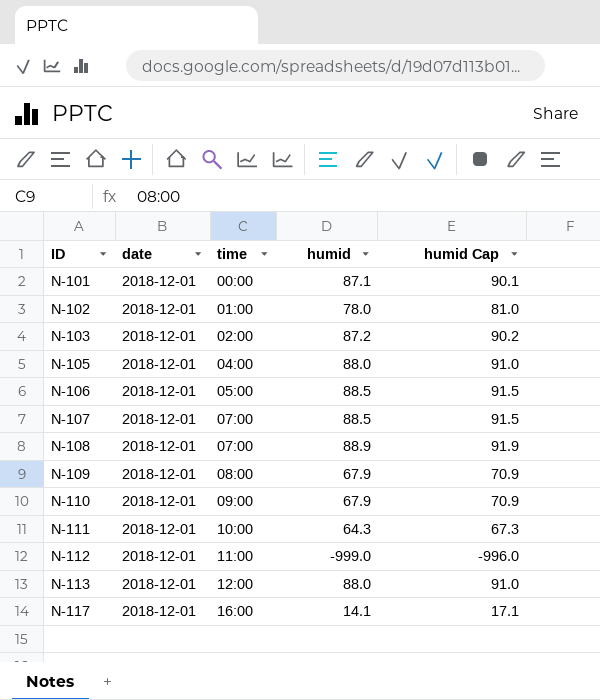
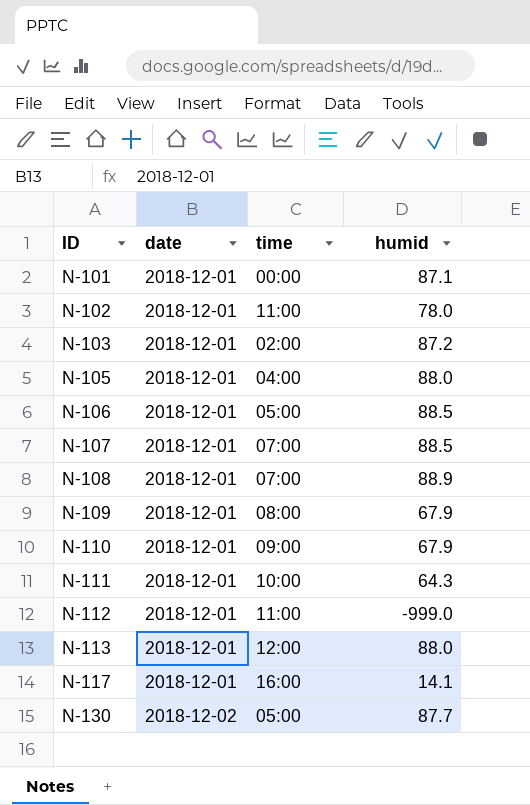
column humid Cap | formula: [humid] + 3 -> none
N-102 | time: 01:00 -> 11:00
row N-130: none -> 2018-12-02 | 05:00 | 87.7

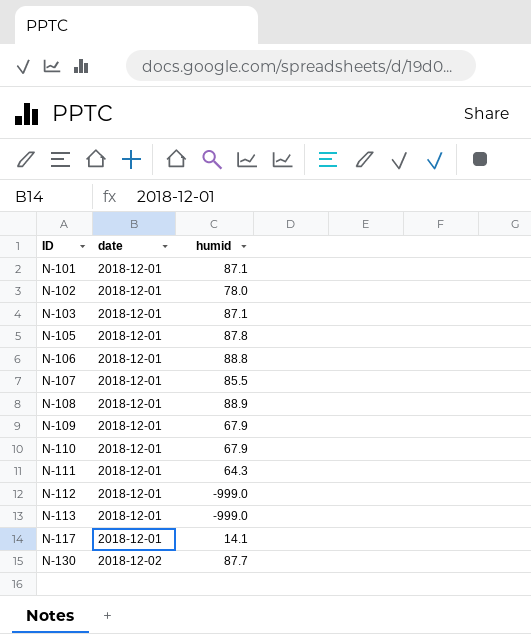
column time | position: 3 -> none
N-103 | humid: 87.2 -> 87.1
N-105 | humid: 88.0 -> 87.8
N-106 | humid: 88.5 -> 88.8
N-107 | humid: 88.5 -> 85.5
N-113 | humid: 88.0 -> -999.0

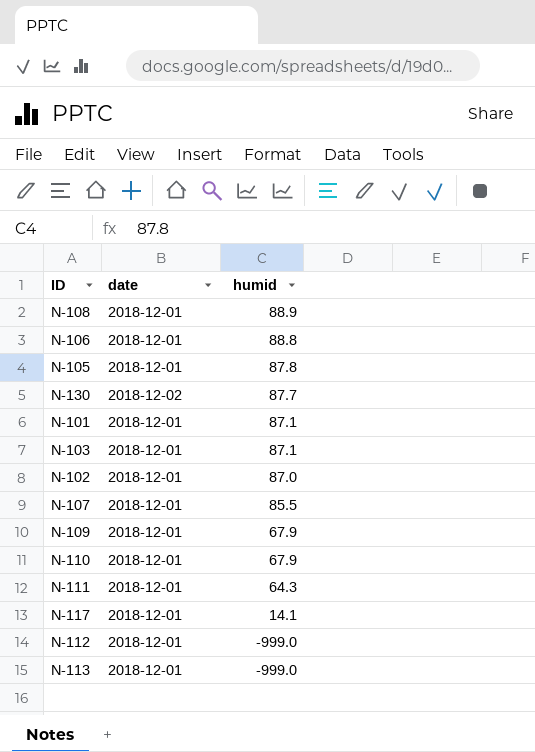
row order: ID ascending -> humid descending
N-102 | humid: 78.0 -> 87.0

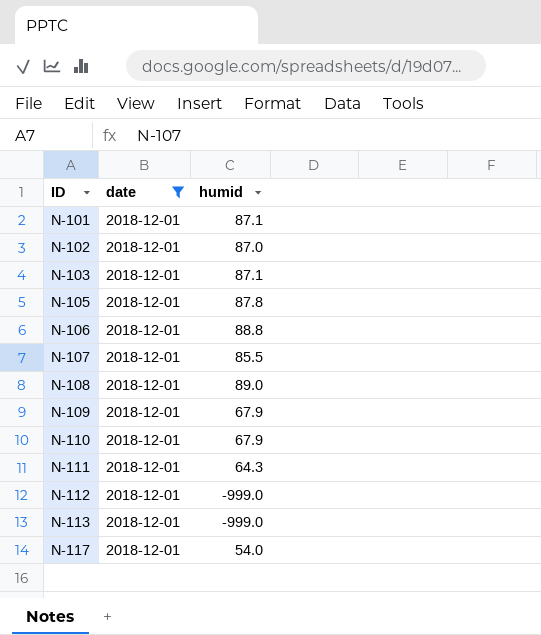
filter: none -> date = 2018-12-01
row order: humid descending -> ID ascending
N-108 | humid: 88.9 -> 89.0
N-117 | humid: 14.1 -> 54.0

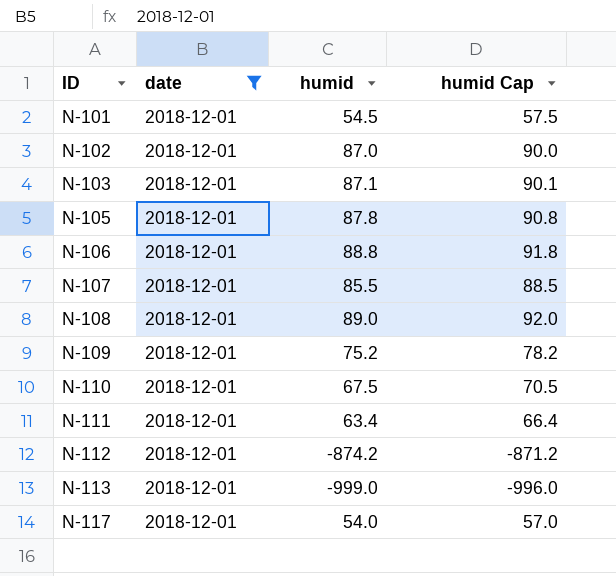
column humid Cap | formula: none -> [humid] + 3
N-101 | humid: 87.1 -> 54.5
N-109 | humid: 67.9 -> 75.2
N-110 | humid: 67.9 -> 67.5
N-111 | humid: 64.3 -> 63.4
N-112 | humid: -999.0 -> -874.2

